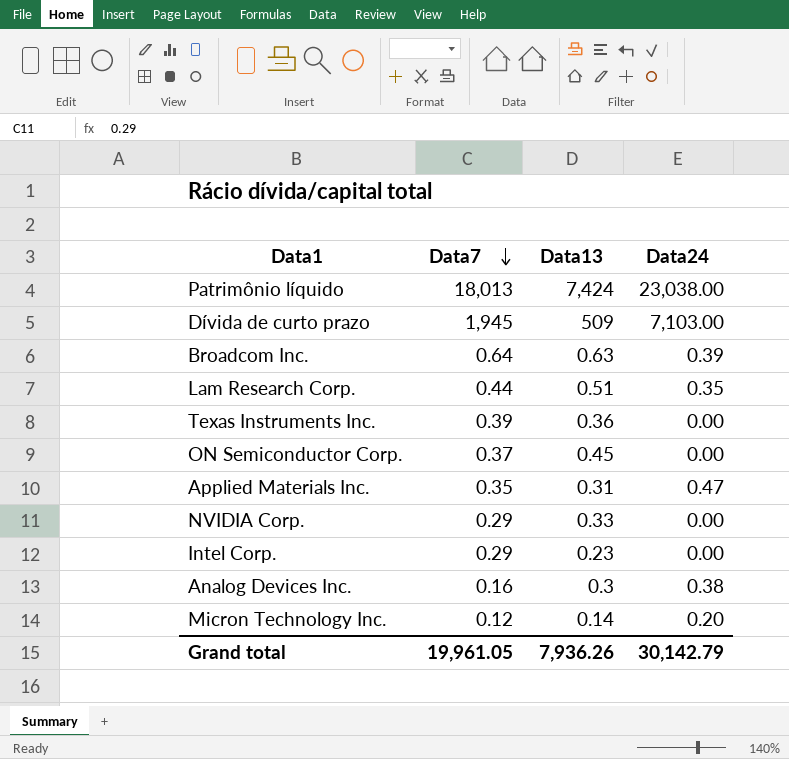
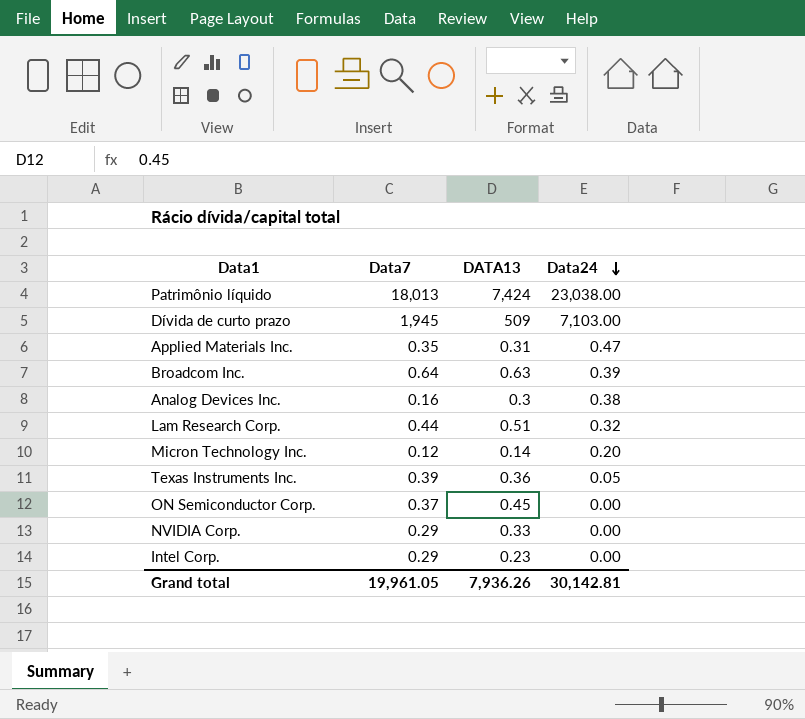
row order: Data7 descending -> Data24 descending
column name: Data13 -> DATA13
Lam Research Corp. | Data24: 0.35 -> 0.32
Texas Instruments Inc. | Data24: 0.00 -> 0.05
Grand total | Data24: 30,142.79 -> 30,142.81

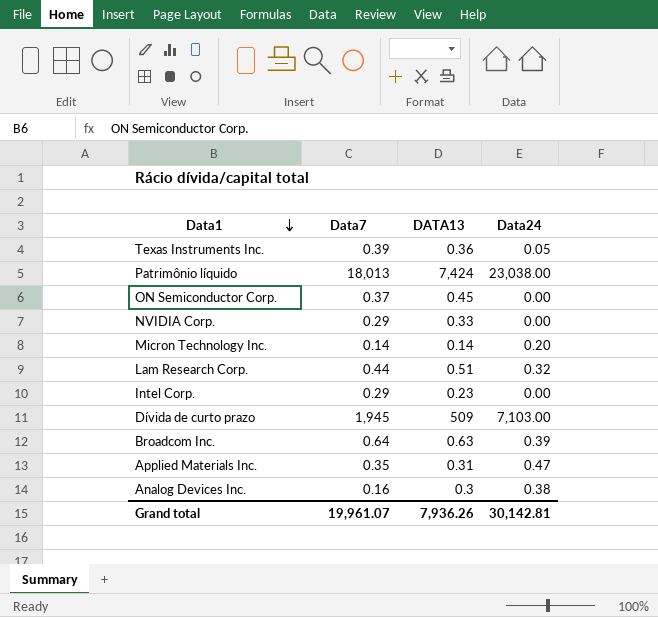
row order: Data24 descending -> Data1 descending
Micron Technology Inc. | Data7: 0.12 -> 0.14
Grand total | Data7: 19,961.05 -> 19,961.07

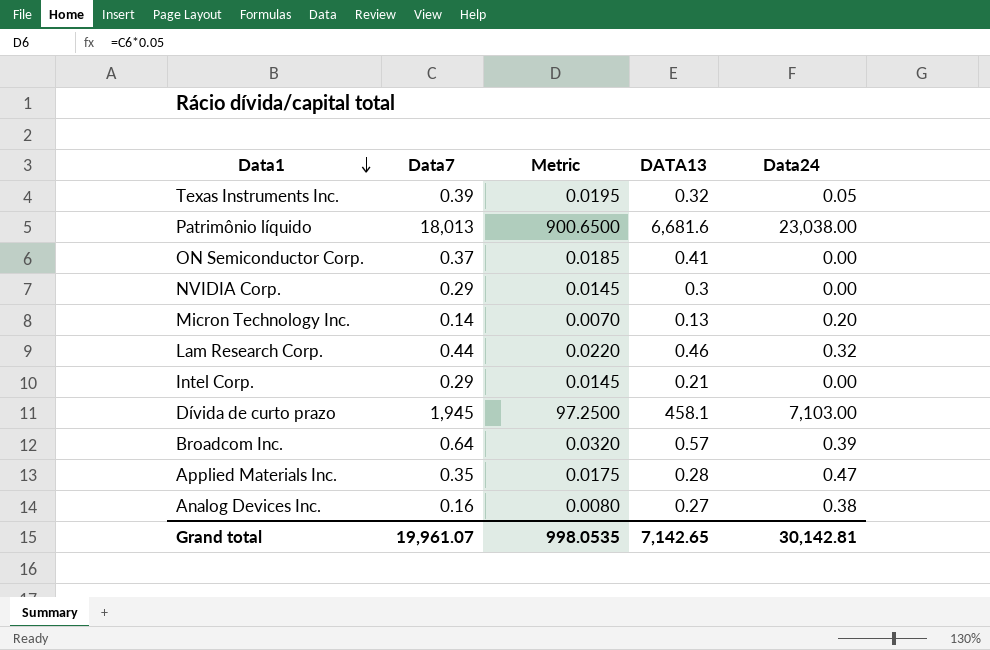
column Metric | formula: none -> [Data7] * 0.05
Texas Instruments Inc. | DATA13: 0.36 -> 0.32
Patrimônio líquido | DATA13: 7,424 -> 6,681.6
ON Semiconductor Corp. | DATA13: 0.45 -> 0.41
NVIDIA Corp. | DATA13: 0.33 -> 0.3
Micron Technology Inc. | DATA13: 0.14 -> 0.13
Lam Research Corp. | DATA13: 0.51 -> 0.46
Intel Corp. | DATA13: 0.23 -> 0.21
Dívida de curto prazo | DATA13: 509 -> 458.1
Broadcom Inc. | DATA13: 0.63 -> 0.57
Applied Materials Inc. | DATA13: 0.31 -> 0.28
Analog Devices Inc. | DATA13: 0.3 -> 0.27
Grand total | DATA13: 7,936.26 -> 7,142.65

